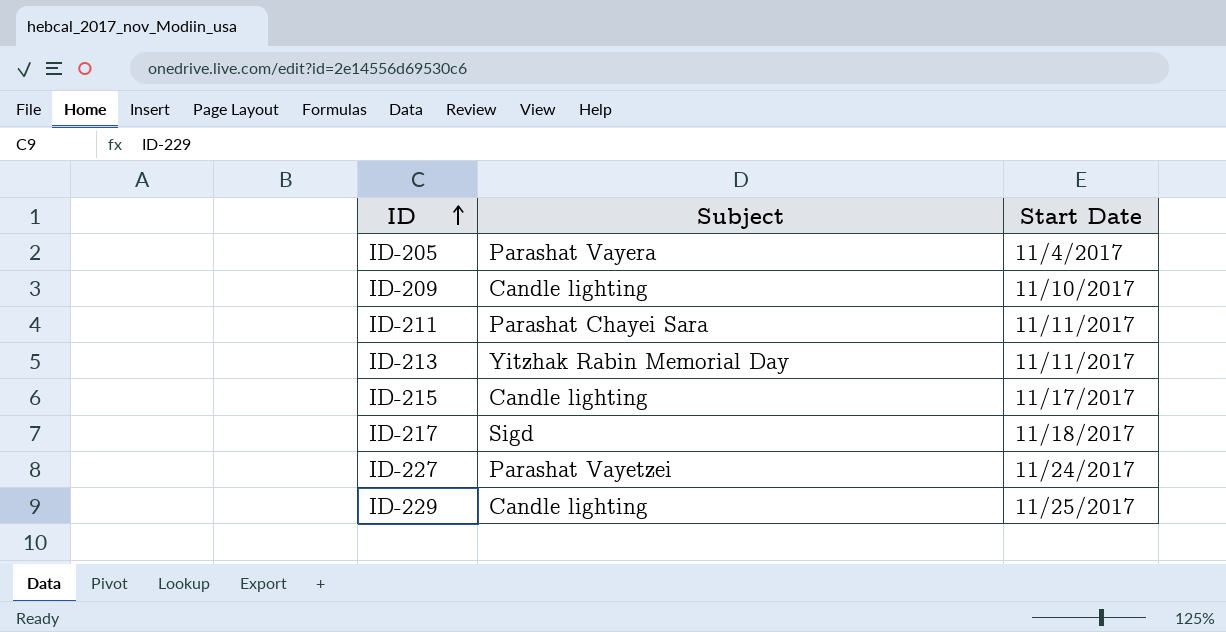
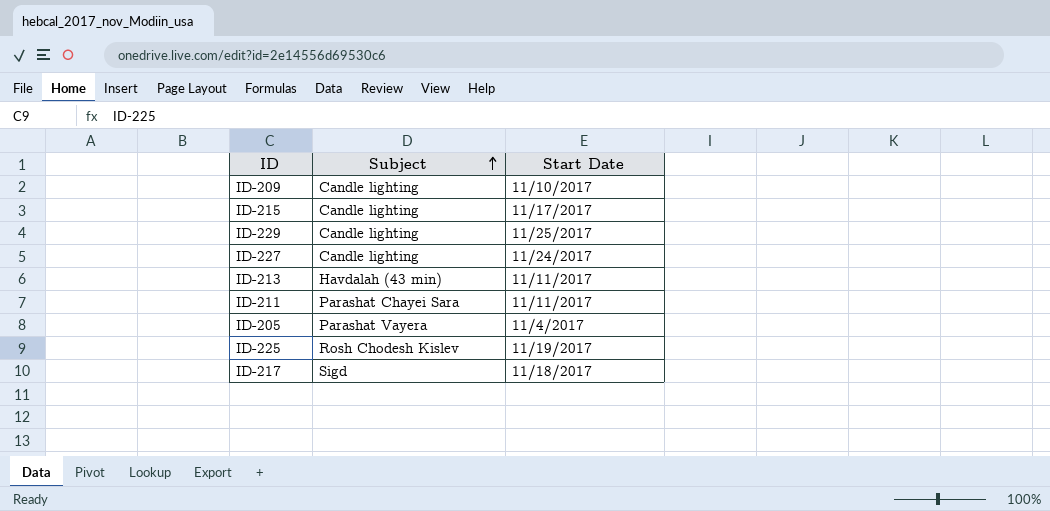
row order: ID ascending -> Subject ascending
ID-227 | Subject: Parashat Vayetzei -> Candle lighting
ID-213 | Subject: Yitzhak Rabin Memorial Day -> Havdalah (43 min)
row ID-225: none -> Rosh Chodesh Kislev | 11/19/2017

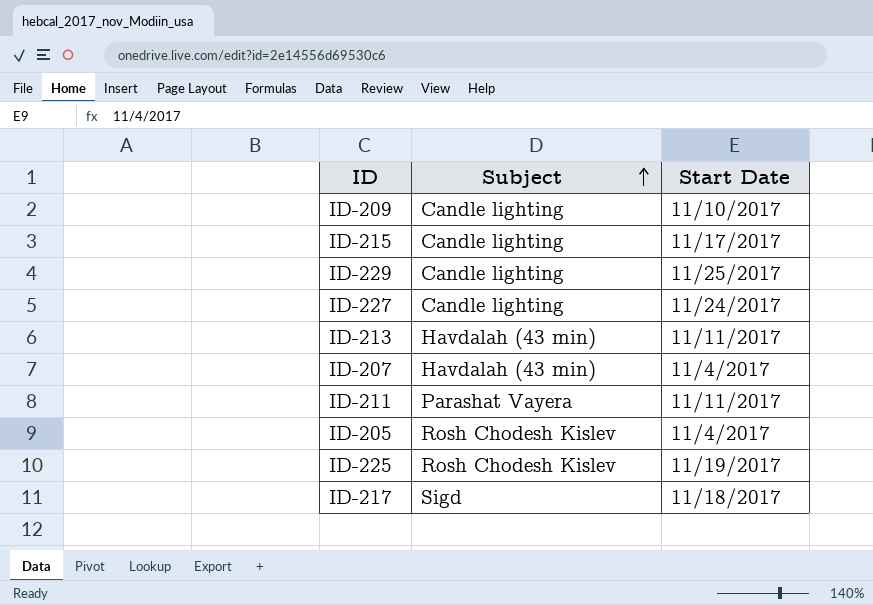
row ID-207: none -> Havdalah (43 min) | 11/4/2017
ID-211 | Subject: Parashat Chayei Sara -> Parashat Vayera
ID-205 | Subject: Parashat Vayera -> Rosh Chodesh Kislev

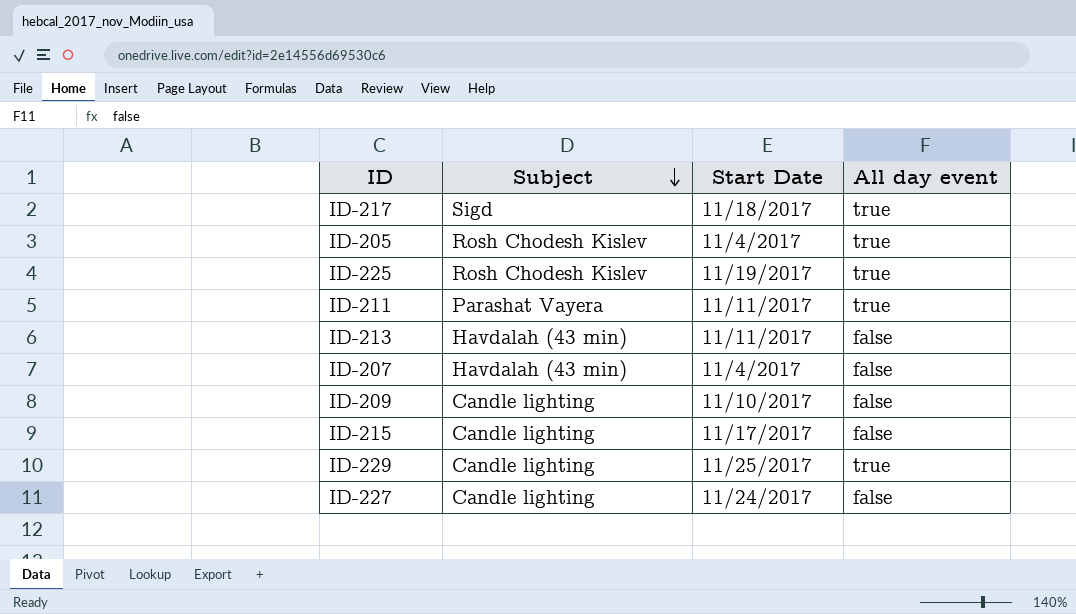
row order: Subject ascending -> Subject descending
column All day event | position: none -> 4

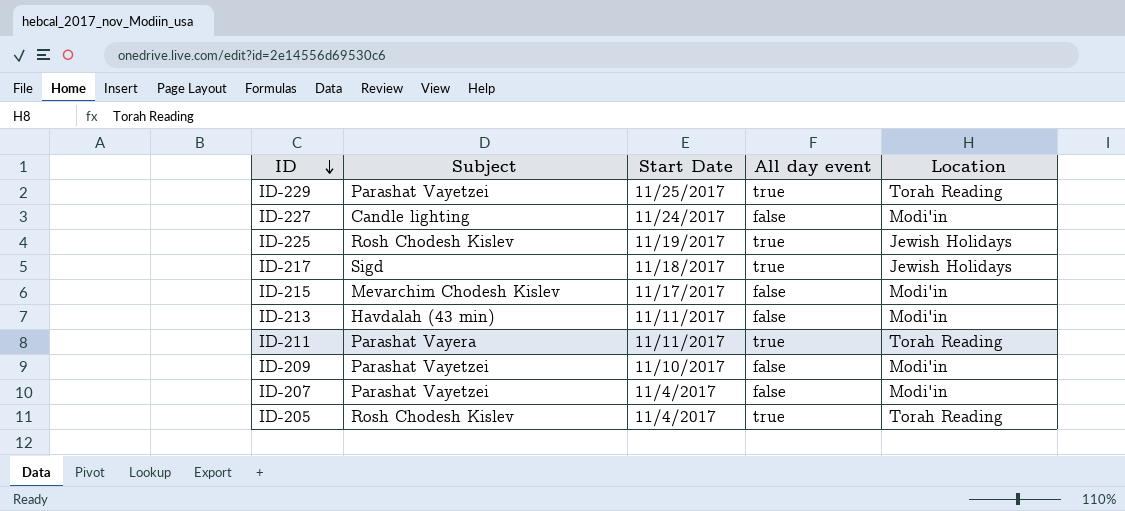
row order: Subject descending -> ID descending
column Location | position: none -> 5
ID-229 | Subject: Candle lighting -> Parashat Vayetzei
ID-215 | Subject: Candle lighting -> Mevarchim Chodesh Kislev
ID-209 | Subject: Candle lighting -> Parashat Vayetzei
ID-207 | Subject: Havdalah (43 min) -> Parashat Vayetzei

